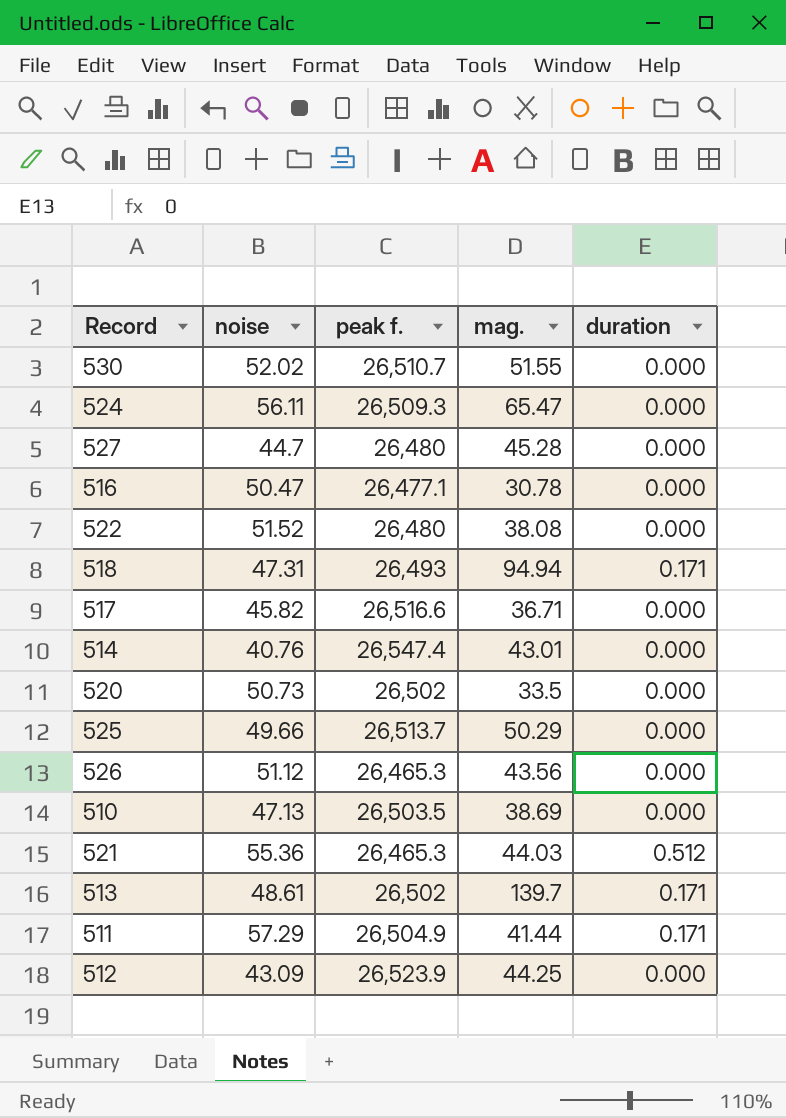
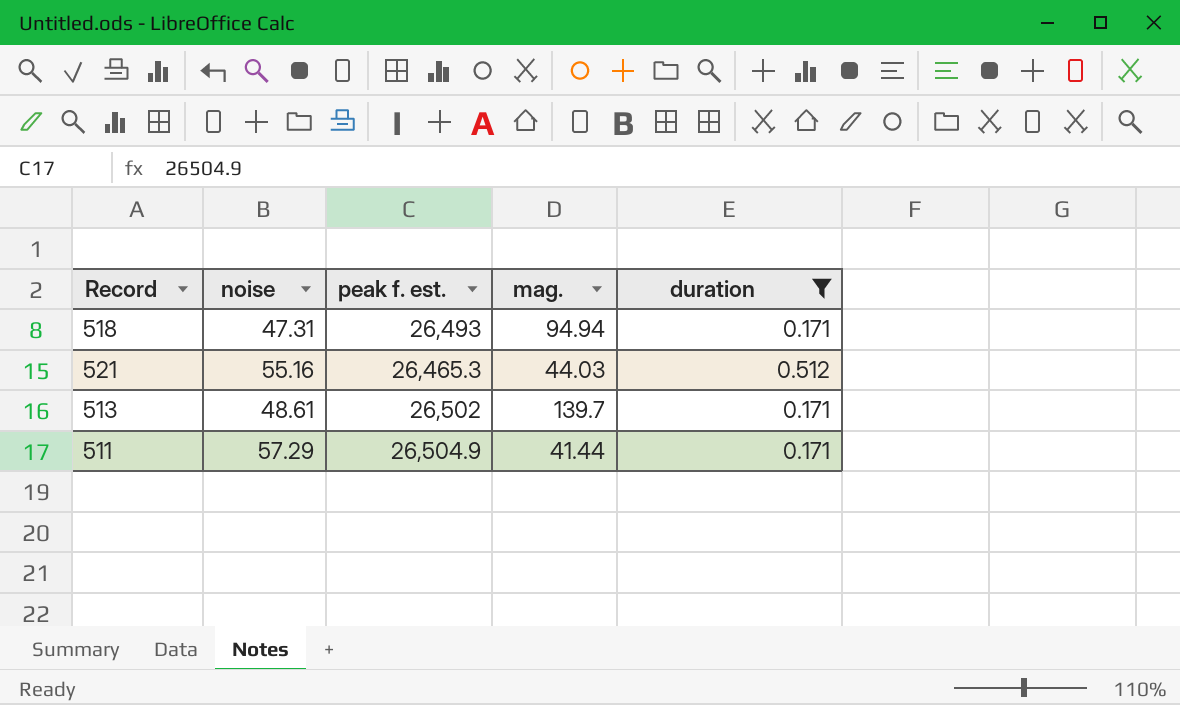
filter: none -> duration != 0.000
column name: peak f. -> peak f. est.
521 | noise: 55.36 -> 55.16

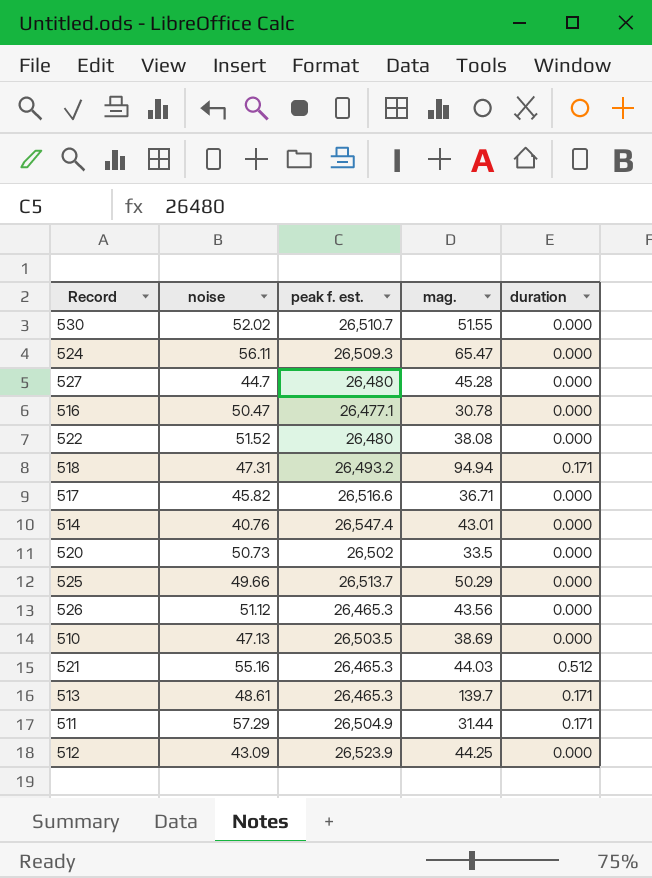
filter: duration != 0.000 -> none
518 | peak f. est.: 26,493 -> 26,493.2
513 | peak f. est.: 26,502 -> 26,465.3
511 | mag.: 41.44 -> 31.44

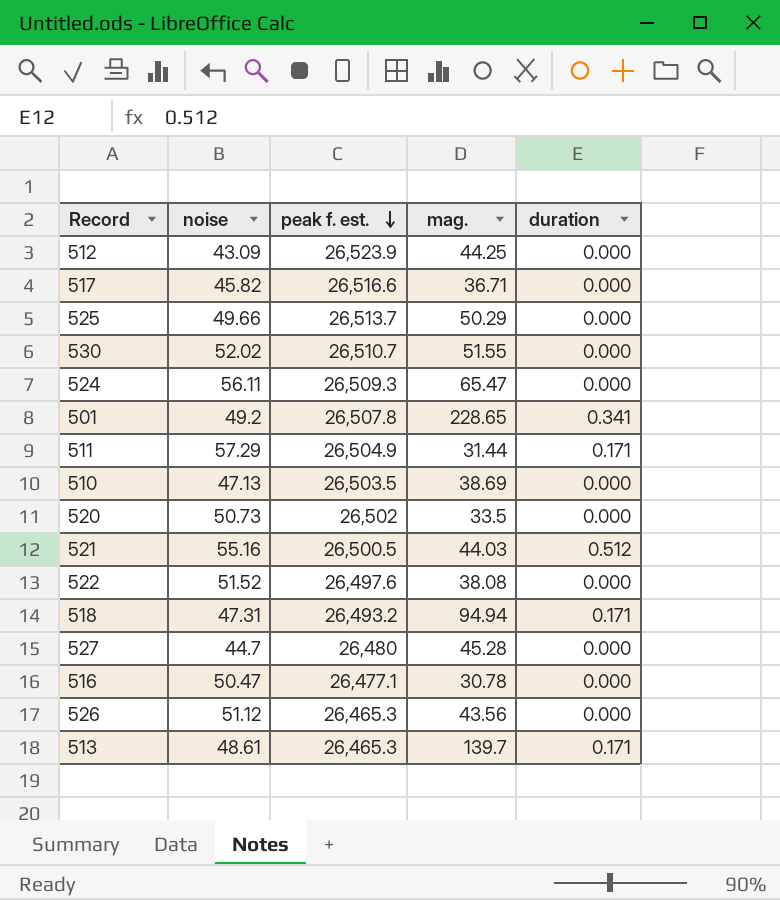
row order: none -> peak f. est. descending
row 514: 40.76 | 26,547.4 | 43.01 | 0.000 -> none
row 501: none -> 49.2 | 26,507.8 | 228.65 | 0.341
521 | peak f. est.: 26,465.3 -> 26,500.5
522 | peak f. est.: 26,480 -> 26,497.6

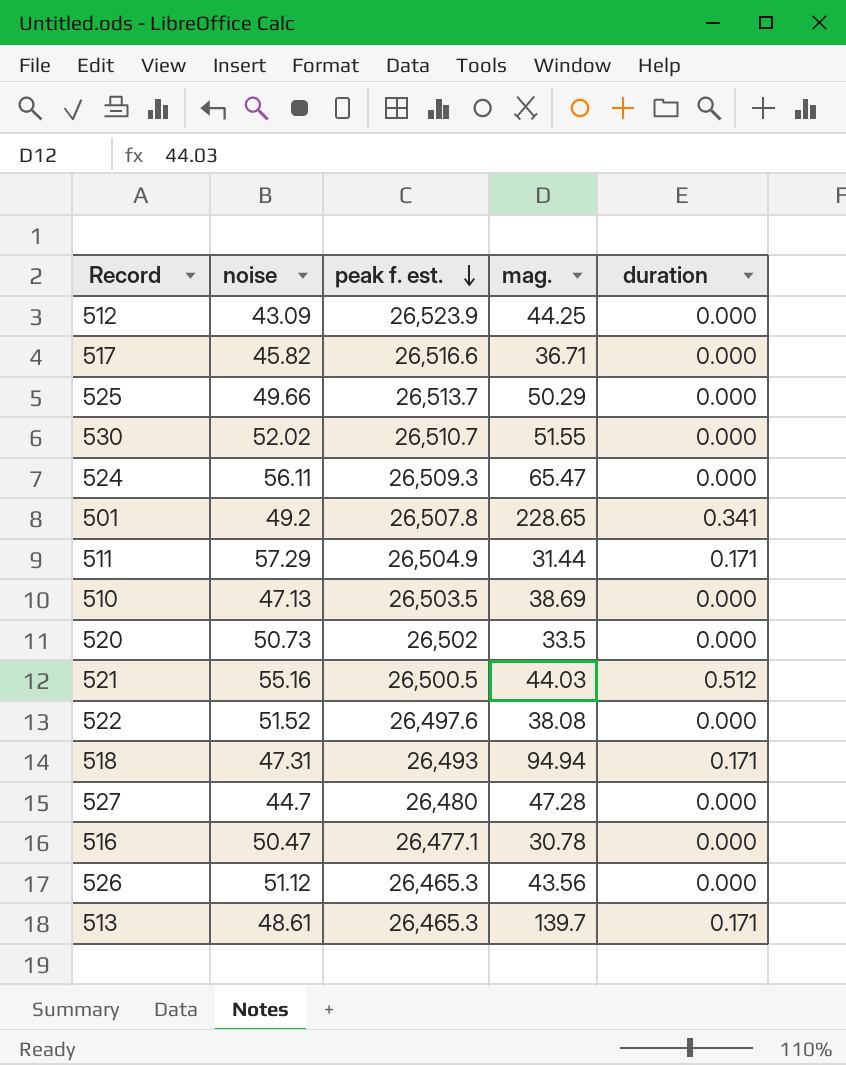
518 | peak f. est.: 26,493.2 -> 26,493
527 | mag.: 45.28 -> 47.28

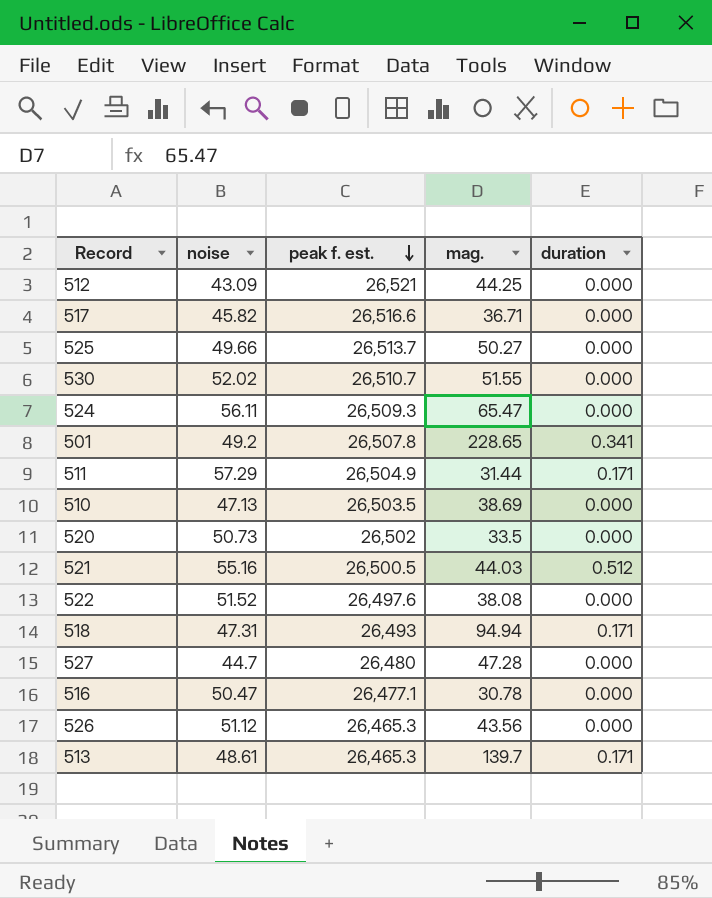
512 | peak f. est.: 26,523.9 -> 26,521
525 | mag.: 50.29 -> 50.27

